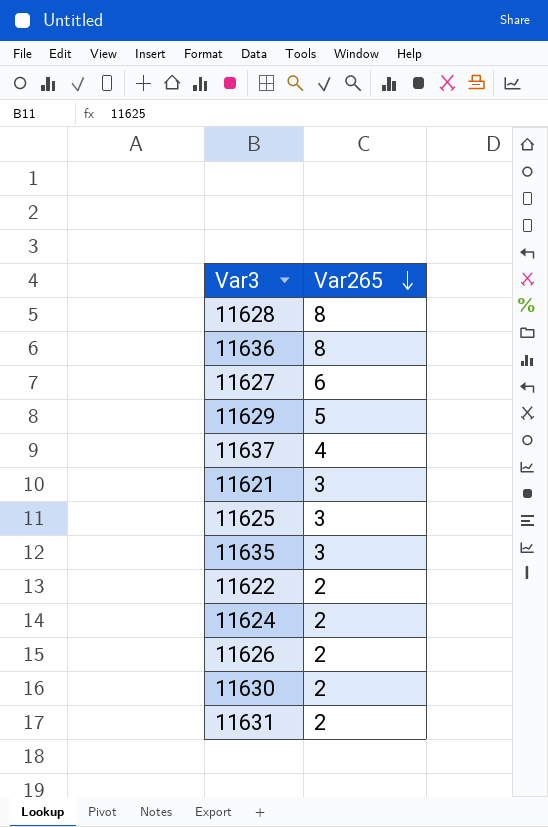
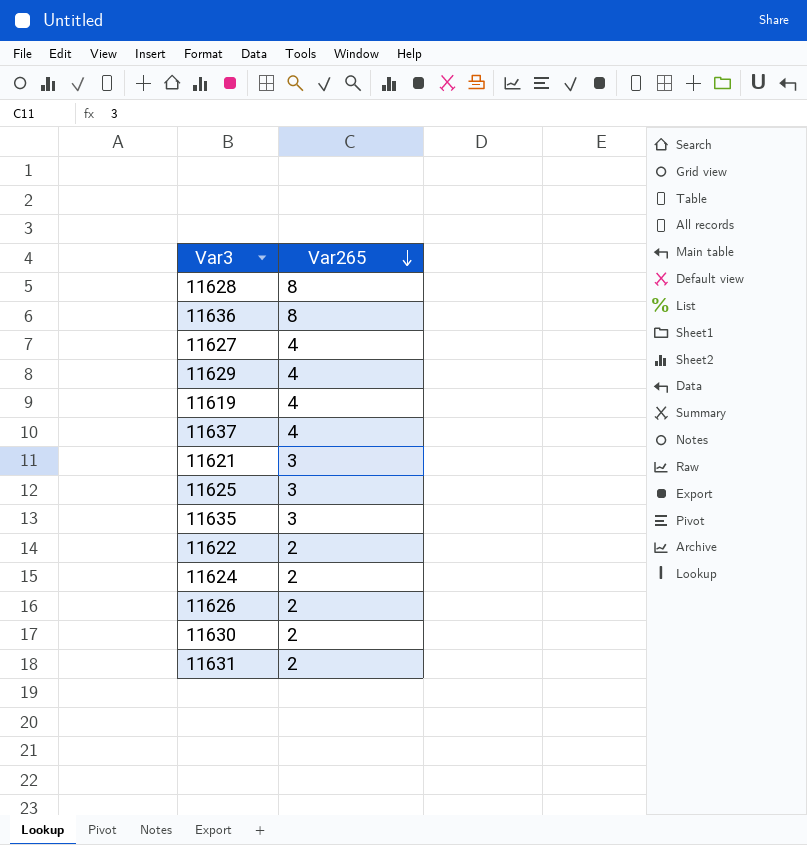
11627 | Var265: 6 -> 4
11629 | Var265: 5 -> 4
row 11619: none -> 4

